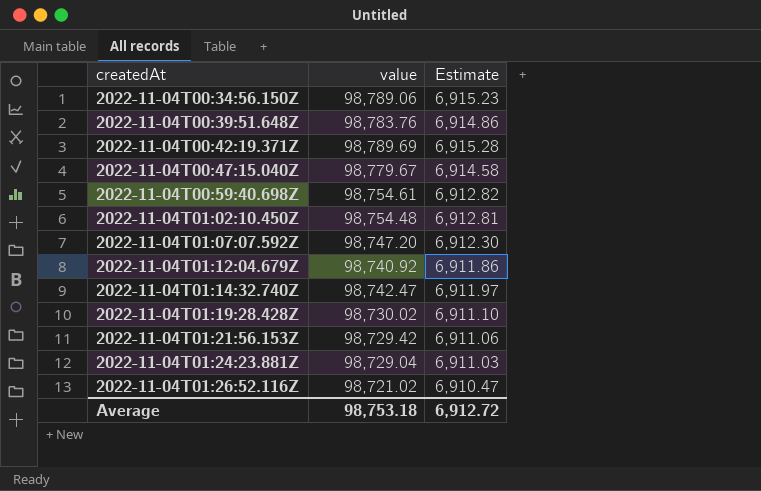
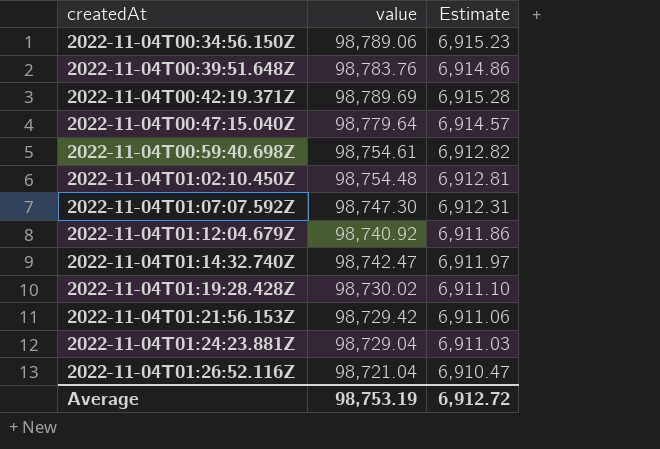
2022-11-04T00:47:15.040Z | value: 98,779.67 -> 98,779.64
2022-11-04T00:47:15.040Z | Estimate: 6,914.58 -> 6,914.57
2022-11-04T01:07:07.592Z | value: 98,747.20 -> 98,747.30
2022-11-04T01:07:07.592Z | Estimate: 6,912.30 -> 6,912.31
2022-11-04T01:26:52.116Z | value: 98,721.02 -> 98,721.04
Average | value: 98,753.18 -> 98,753.19

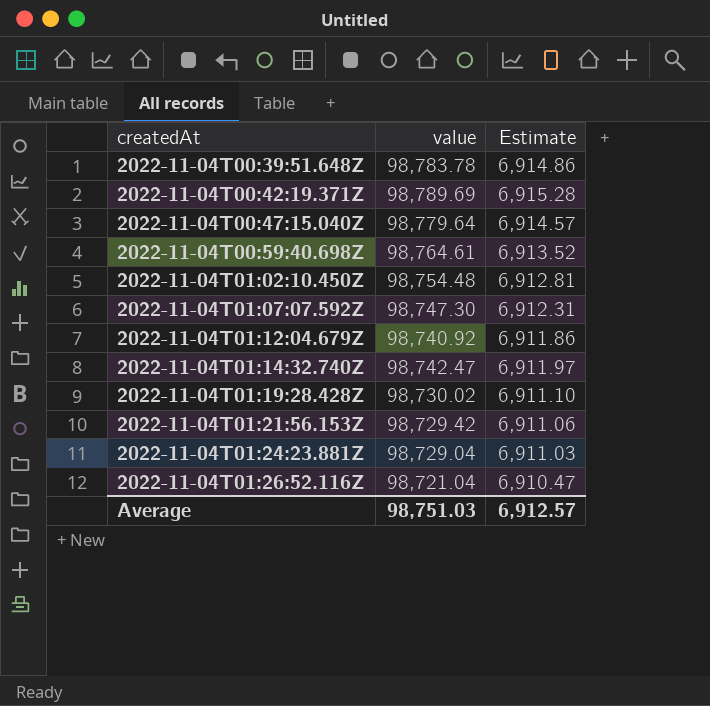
row 2022-11-04T00:34:56.150Z: 98,789.06 | 6,915.23 -> none
2022-11-04T00:39:51.648Z | value: 98,783.76 -> 98,783.78
2022-11-04T00:59:40.698Z | value: 98,754.61 -> 98,764.61
2022-11-04T00:59:40.698Z | Estimate: 6,912.82 -> 6,913.52
Average | value: 98,753.19 -> 98,751.03
Average | Estimate: 6,912.72 -> 6,912.57

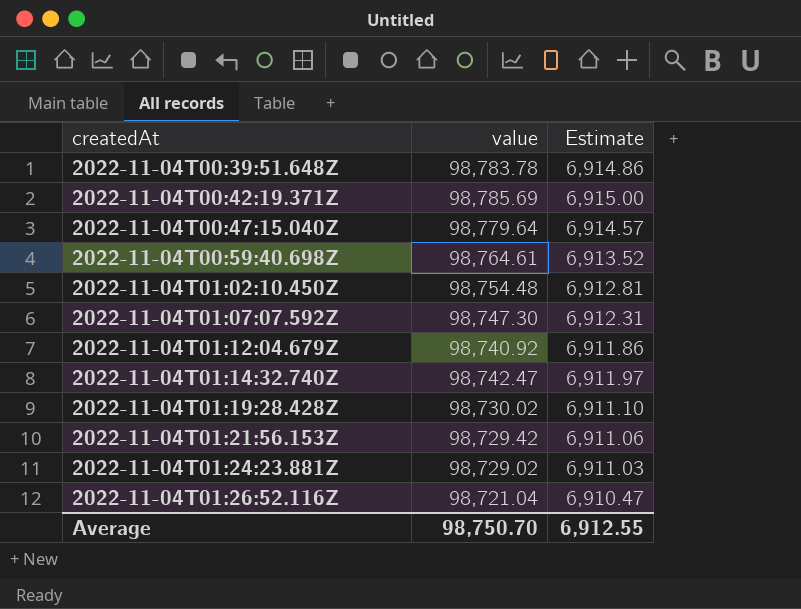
2022-11-04T00:42:19.371Z | value: 98,789.69 -> 98,785.69
2022-11-04T00:42:19.371Z | Estimate: 6,915.28 -> 6,915.00
2022-11-04T01:24:23.881Z | value: 98,729.04 -> 98,729.02
Average | value: 98,751.03 -> 98,750.70
Average | Estimate: 6,912.57 -> 6,912.55

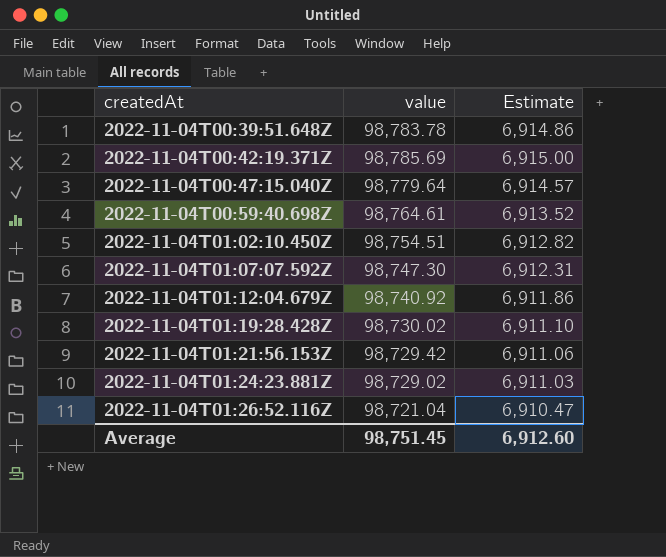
row 2022-11-04T01:14:32.740Z: 98,742.47 | 6,911.97 -> none
2022-11-04T01:02:10.450Z | value: 98,754.48 -> 98,754.51
2022-11-04T01:02:10.450Z | Estimate: 6,912.81 -> 6,912.82
Average | value: 98,750.70 -> 98,751.45
Average | Estimate: 6,912.55 -> 6,912.60

